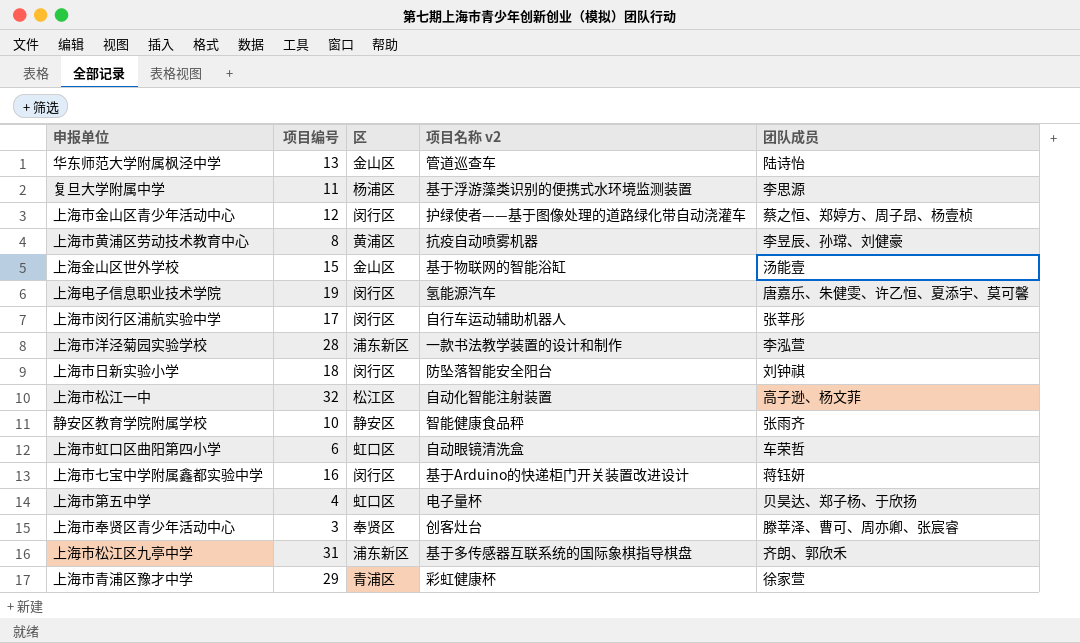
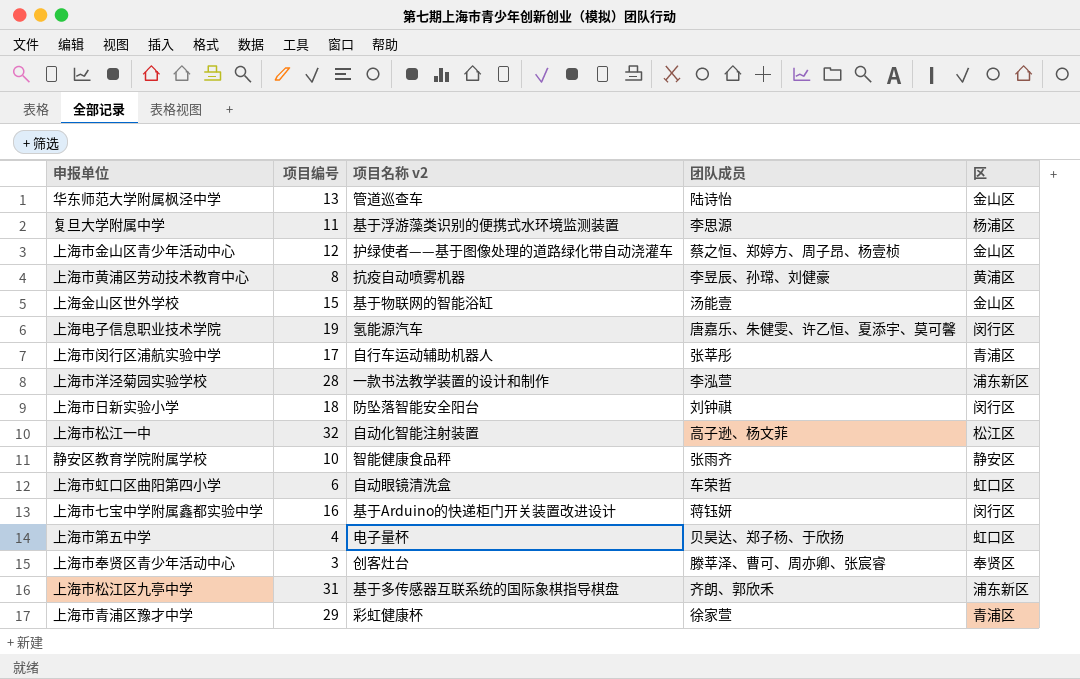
column 区 | position: 3 -> 5
上海市金山区青少年活动中心 | 区: 闵行区 -> 金山区
上海市闵行区浦航实验中学 | 区: 闵行区 -> 青浦区

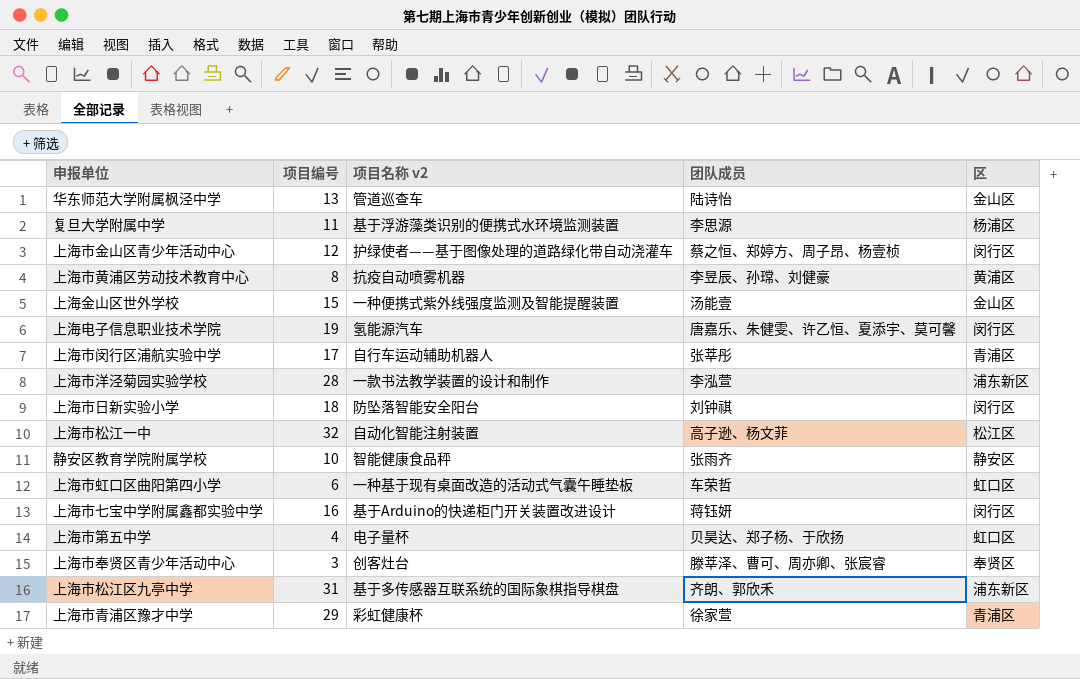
上海市金山区青少年活动中心 | 区: 金山区 -> 闵行区
上海金山区世外学校 | 项目名称 v2: 基于物联网的智能浴缸 -> 一种便携式紫外线强度监测及智能提醒装置
上海市虹口区曲阳第四小学 | 项目名称 v2: 自动眼镜清洗盒 -> 一种基于现有桌面改造的活动式气囊午睡垫板

